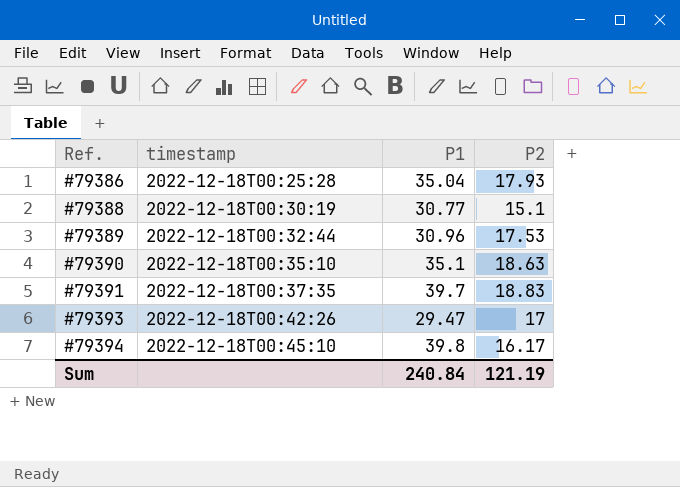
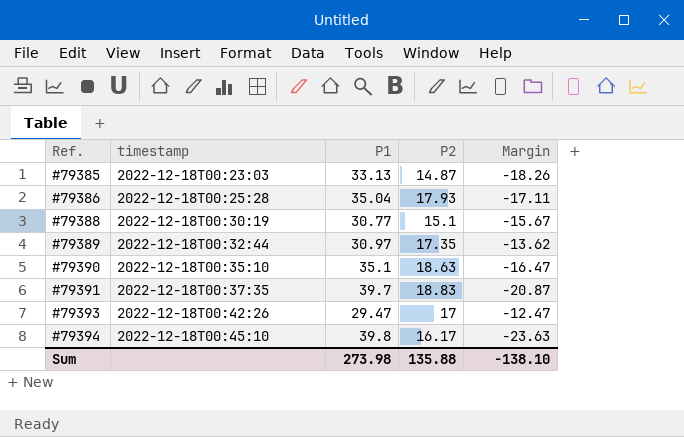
column Margin | formula: none -> [P2] - [P1]
row #79385: none -> 2022-12-18T00:23:03 | 33.13 | 14.87 | -18.26
#79389 | P1: 30.96 -> 30.97
#79389 | P2: 17.53 -> 17.35
Sum | P1: 240.84 -> 273.98
Sum | P2: 121.19 -> 135.88

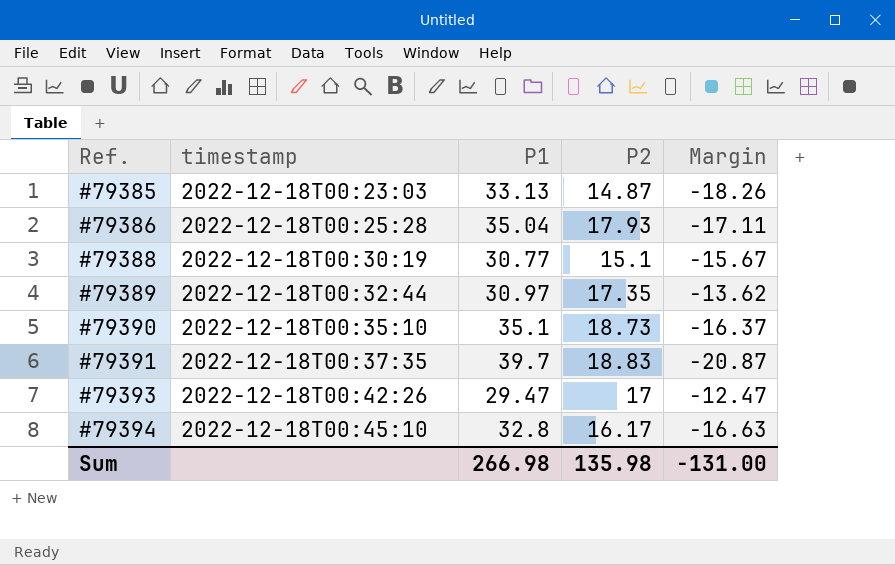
#79390 | P2: 18.63 -> 18.73
#79390 | Margin: -16.47 -> -16.37
#79394 | P1: 39.8 -> 32.8
#79394 | Margin: -23.63 -> -16.63
Sum | P1: 273.98 -> 266.98
Sum | P2: 135.88 -> 135.98
Sum | Margin: -138.10 -> -131.00

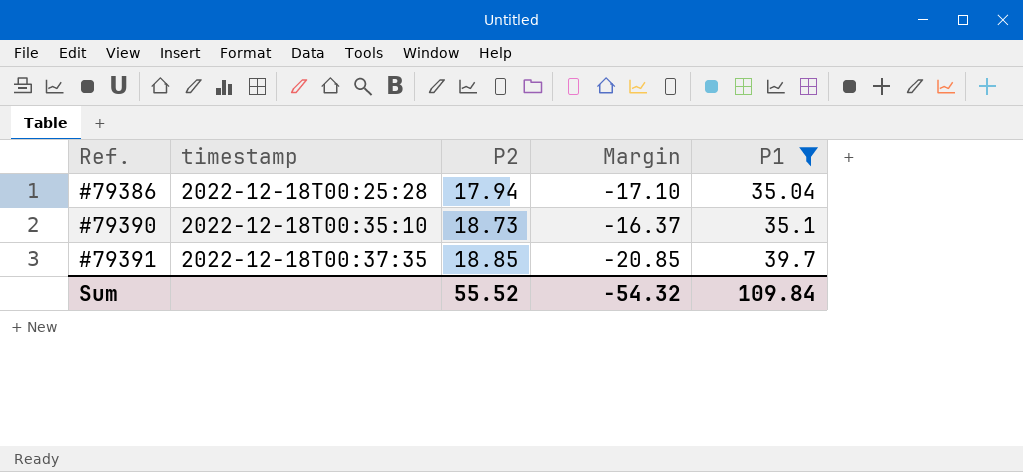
filter: none -> P1 >= 35.04
column P1 | position: 3 -> 5
#79386 | P2: 17.93 -> 17.94
#79386 | Margin: -17.11 -> -17.10
#79391 | P2: 18.83 -> 18.85
#79391 | Margin: -20.87 -> -20.85
Sum | P2: 135.98 -> 55.52
Sum | Margin: -131.00 -> -54.32
Sum | P1: 266.98 -> 109.84

